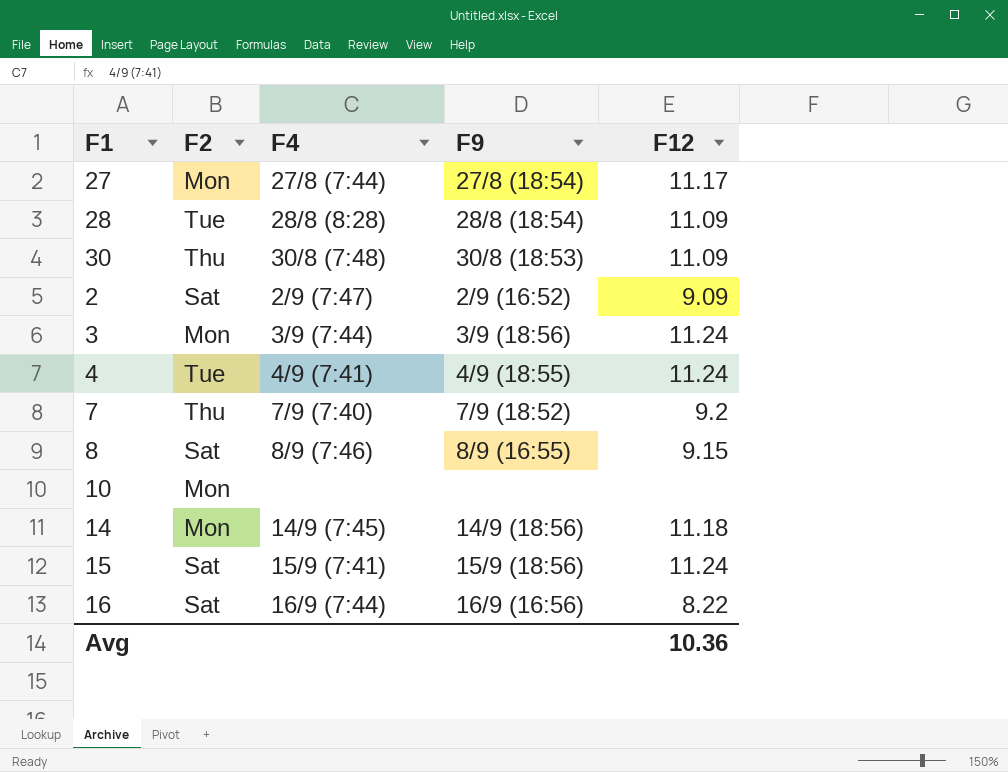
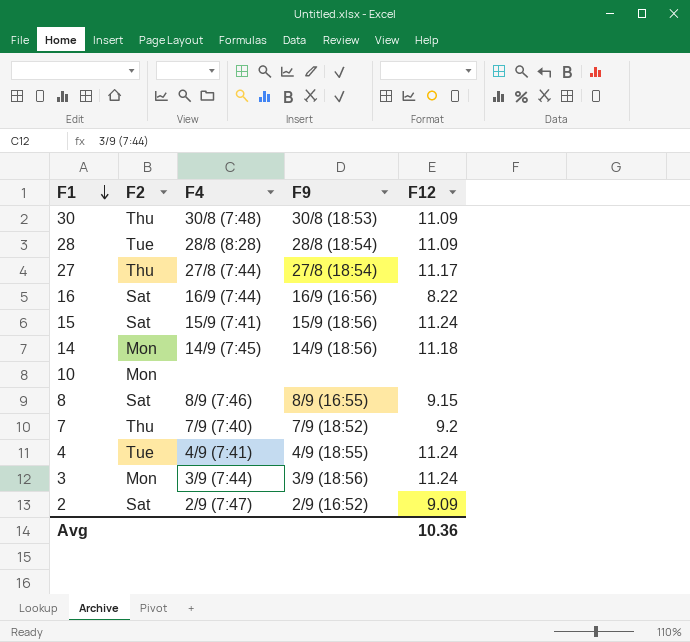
row order: none -> F1 descending
27 | F2: Mon -> Thu

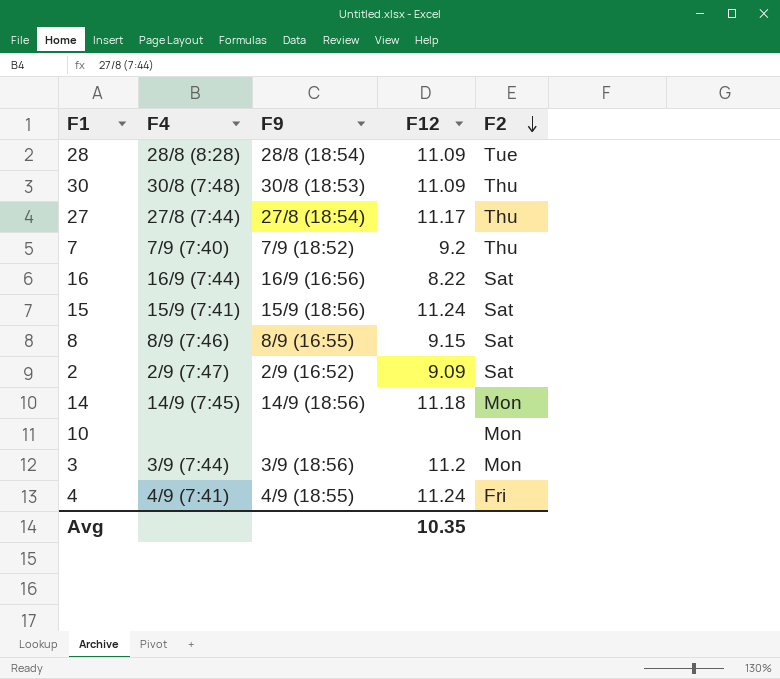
row order: F1 descending -> F2 descending
column F2 | position: 2 -> 5
3 | F12: 11.24 -> 11.2
4 | F2: Tue -> Fri
Avg | F12: 10.36 -> 10.35

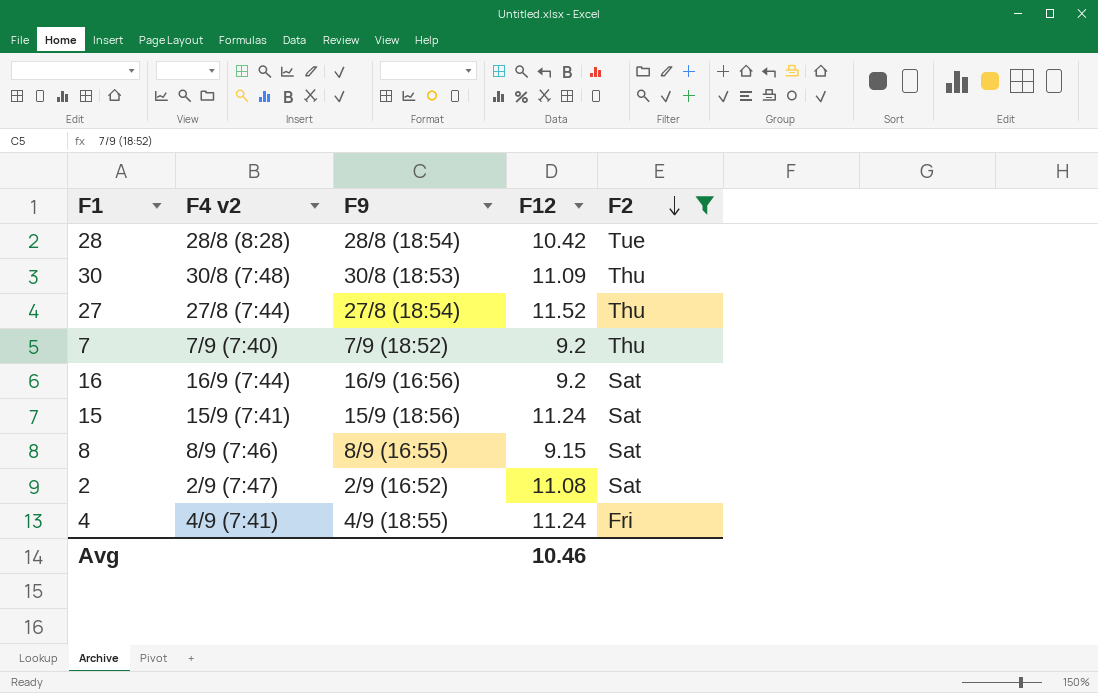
filter: none -> F2 != Mon
column name: F4 -> F4 v2
28 | F12: 11.09 -> 10.42
27 | F12: 11.17 -> 11.52
16 | F12: 8.22 -> 9.2
2 | F12: 9.09 -> 11.08
Avg | F12: 10.35 -> 10.46

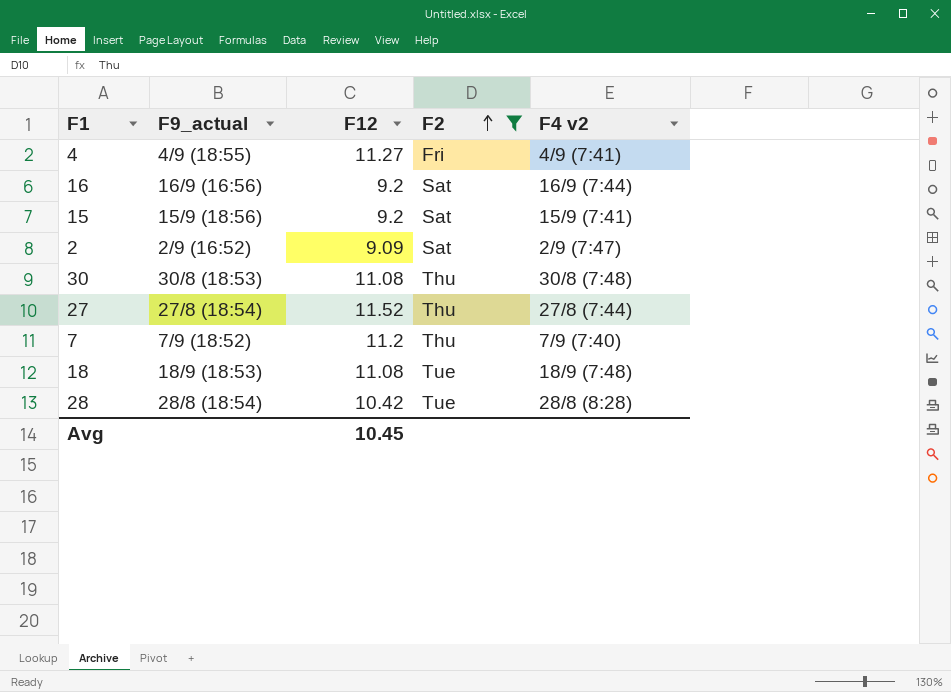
row order: F2 descending -> F2 ascending
column name: F9 -> F9_actual
column F4 v2 | position: 2 -> 5
row 8: 8/9 (7:46) | 8/9 (16:55) | 9.15 | Sat -> none
4 | F12: 11.24 -> 11.27
15 | F12: 11.24 -> 9.2
2 | F12: 11.08 -> 9.09
30 | F12: 11.09 -> 11.08
7 | F12: 9.2 -> 11.2
row 18: none -> 18/9 (18:53) | 11.08 | Tue | 18/9 (7:48)
Avg | F12: 10.46 -> 10.45

